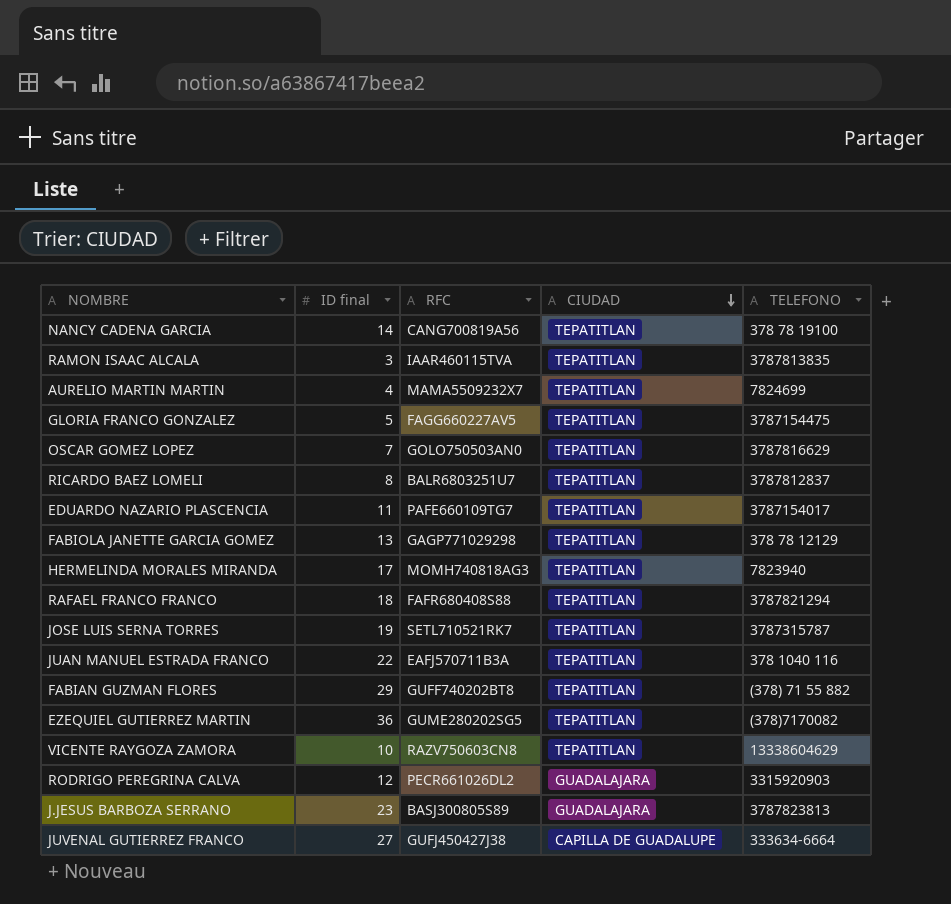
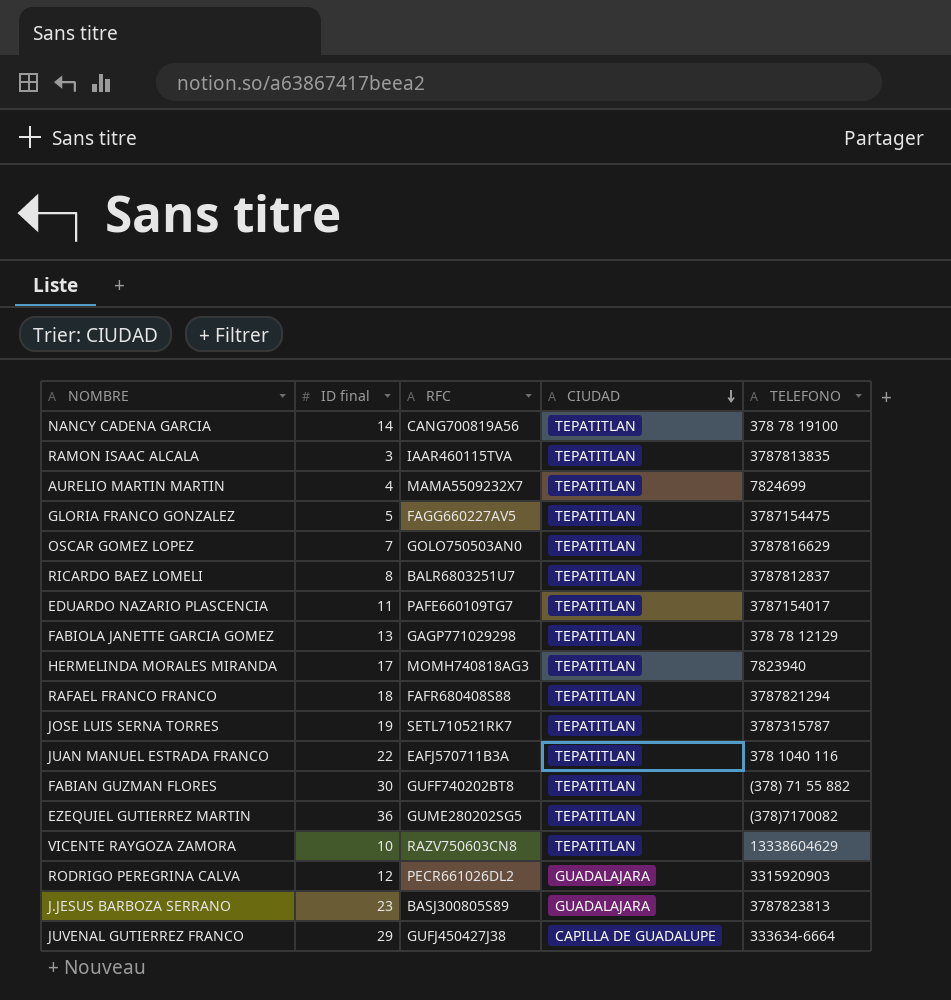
FABIAN GUZMAN FLORES | ID final: 29 -> 30
JUVENAL GUTIERREZ FRANCO | ID final: 27 -> 29

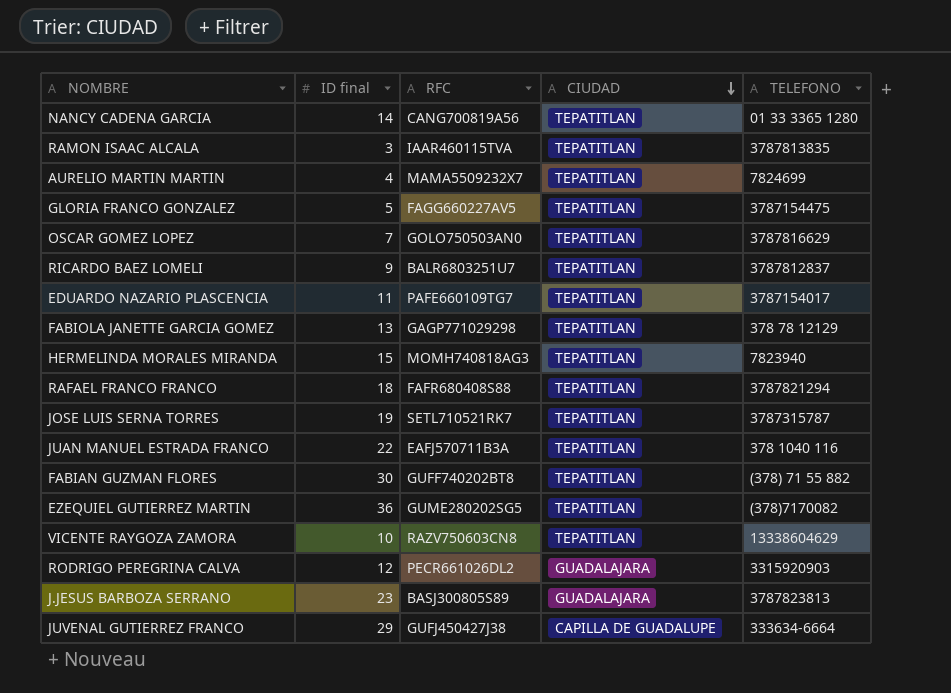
NANCY CADENA GARCIA | TELEFONO: 378 78 19100 -> 01 33 3365 1280
RICARDO BAEZ LOMELI | ID final: 8 -> 9
HERMELINDA MORALES MIRANDA | ID final: 17 -> 15

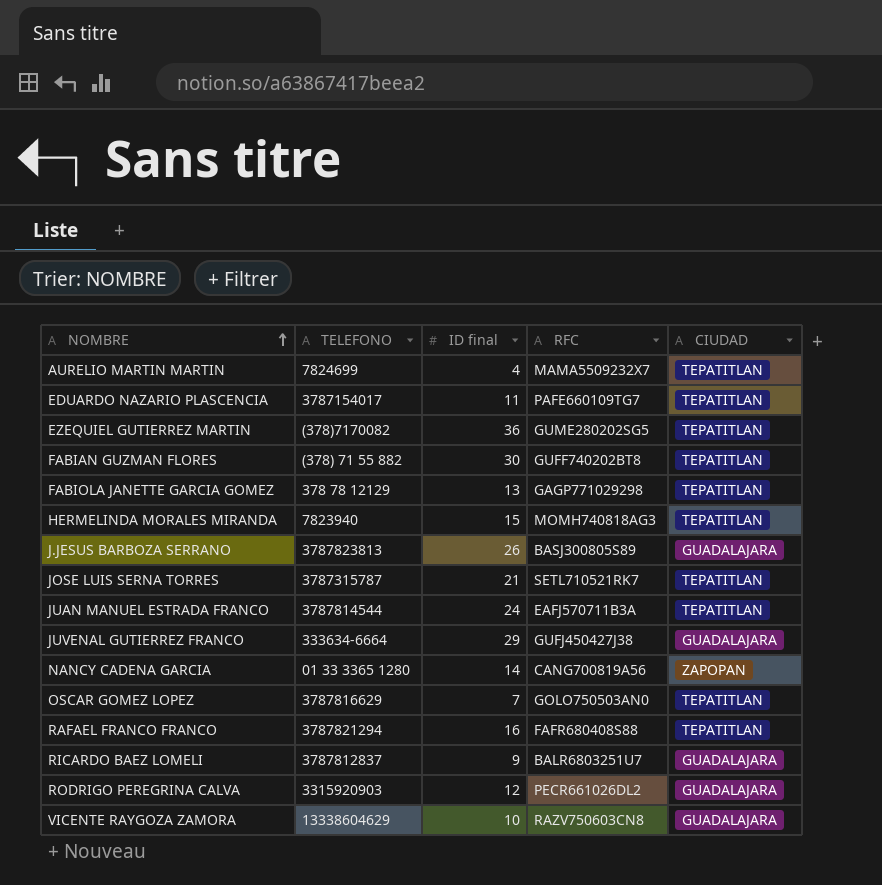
row order: CIUDAD descending -> NOMBRE ascending
column TELEFONO | position: 5 -> 2
row RAMON ISAAC ALCALA: 3 | IAAR460115TVA | TEPATITLAN | 3787813835 -> none
row GLORIA FRANCO GONZALEZ: 5 | FAGG660227AV5 | TEPATITLAN | 3787154475 -> none
J.JESUS BARBOZA SERRANO | ID final: 23 -> 26
JOSE LUIS SERNA TORRES | ID final: 19 -> 21
JUAN MANUEL ESTRADA FRANCO | TELEFONO: 378 1040 116 -> 3787814544
JUAN MANUEL ESTRADA FRANCO | ID final: 22 -> 24
JUVENAL GUTIERREZ FRANCO | CIUDAD: CAPILLA DE GUADALUPE -> GUADALAJARA
NANCY CADENA GARCIA | CIUDAD: TEPATITLAN -> ZAPOPAN
RAFAEL FRANCO FRANCO | ID final: 18 -> 16
RICARDO BAEZ LOMELI | CIUDAD: TEPATITLAN -> GUADALAJARA
VICENTE RAYGOZA ZAMORA | CIUDAD: TEPATITLAN -> GUADALAJARA

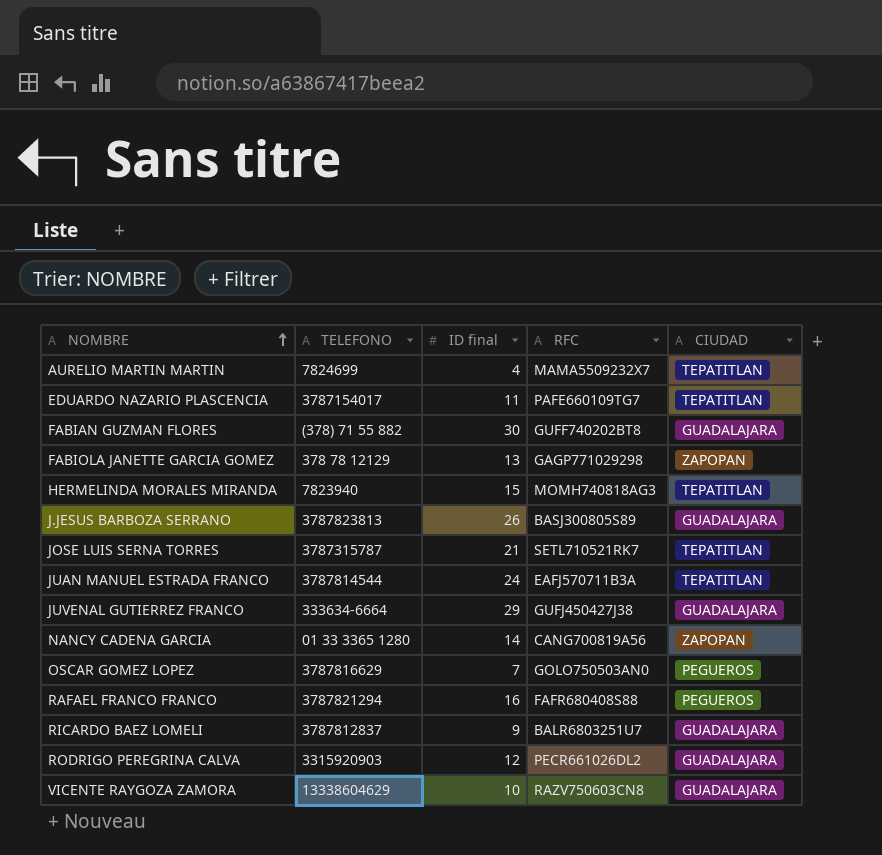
row EZEQUIEL GUTIERREZ MARTIN: (378)7170082 | 36 | GUME280202SG5 | TEPATITLAN -> none
FABIAN GUZMAN FLORES | CIUDAD: TEPATITLAN -> GUADALAJARA
FABIOLA JANETTE GARCIA GOMEZ | CIUDAD: TEPATITLAN -> ZAPOPAN
OSCAR GOMEZ LOPEZ | CIUDAD: TEPATITLAN -> PEGUEROS
RAFAEL FRANCO FRANCO | CIUDAD: TEPATITLAN -> PEGUEROS

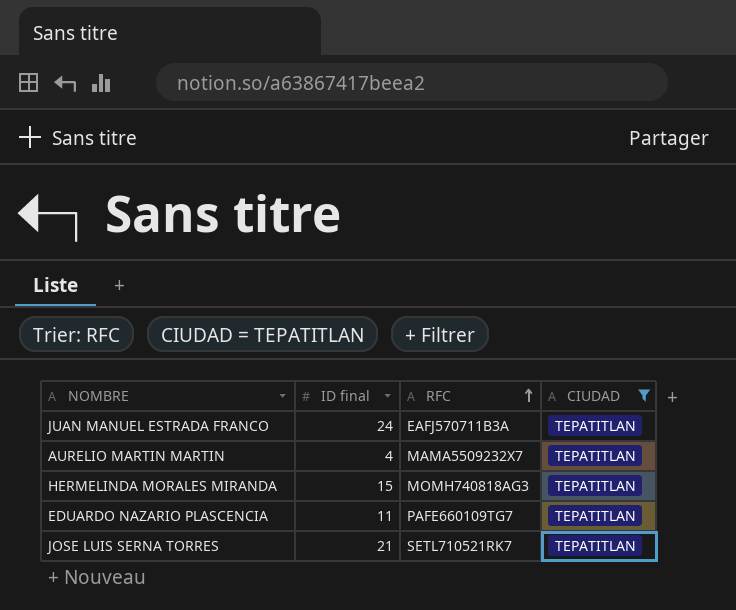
filter: none -> CIUDAD = TEPATITLAN
row order: NOMBRE ascending -> RFC ascending
column TELEFONO | position: 2 -> none

